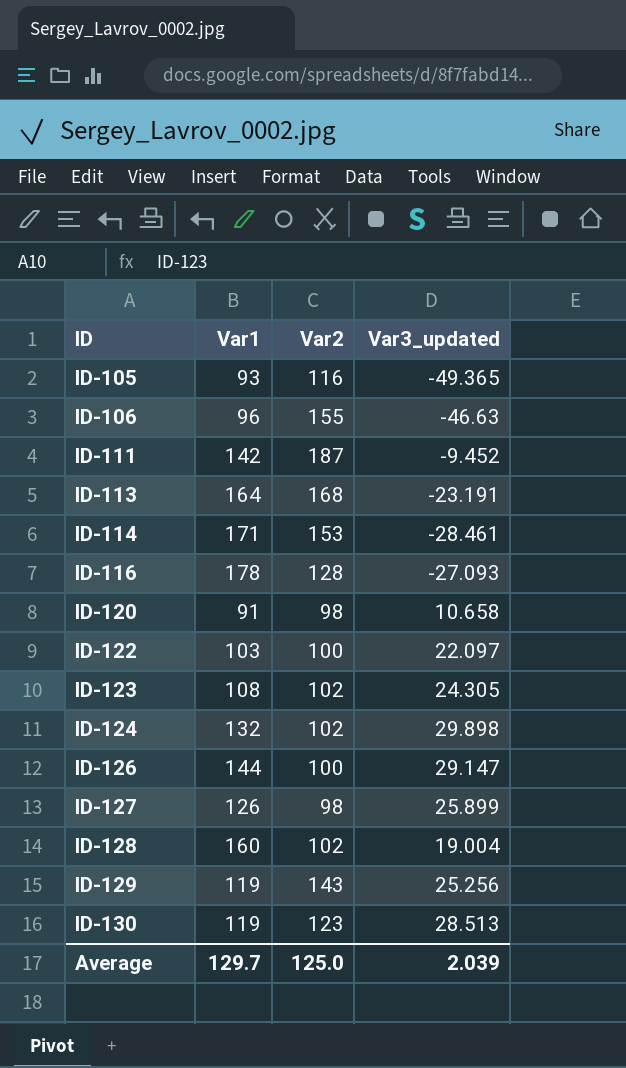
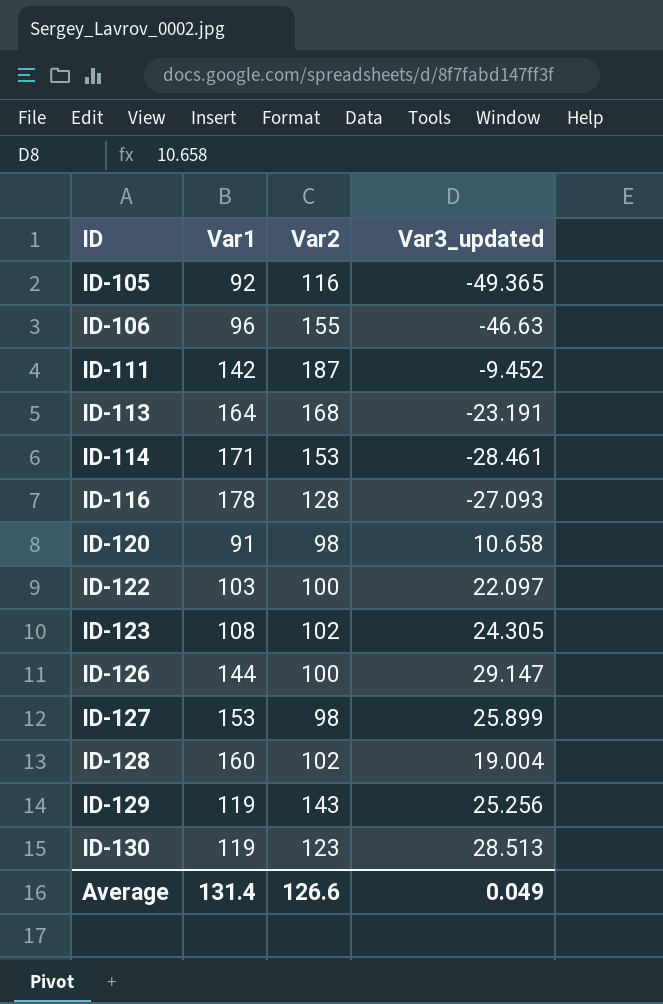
row ID-124: 132 | 102 | 29.898 -> none
ID-105 | Var1: 93 -> 92
ID-127 | Var1: 126 -> 153
Average | Var1: 129.7 -> 131.4
Average | Var2: 125.0 -> 126.6
Average | Var3_updated: 2.039 -> 0.049

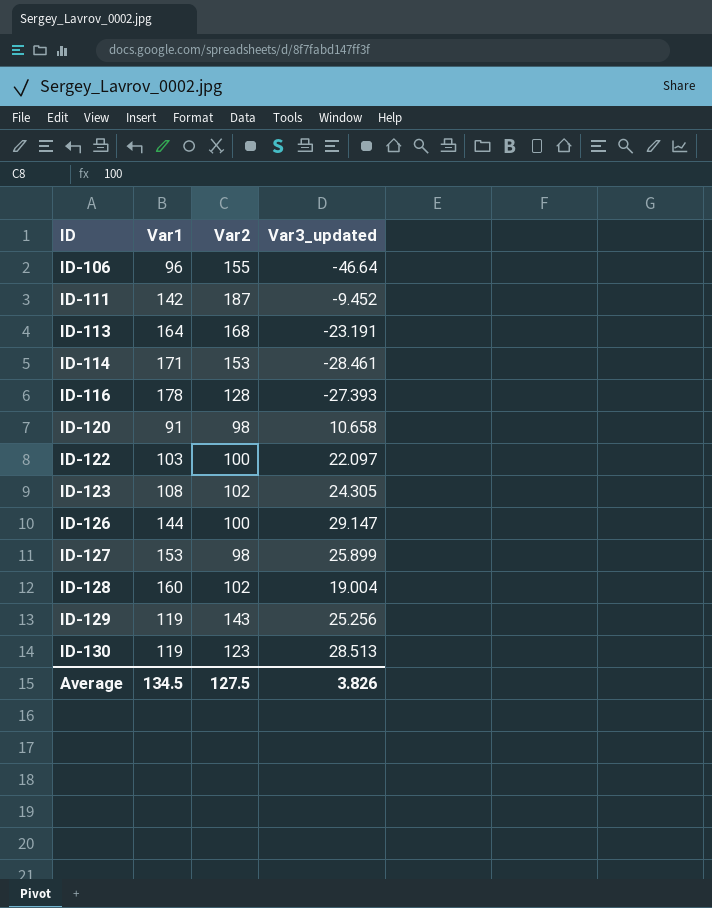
row ID-105: 92 | 116 | -49.365 -> none
ID-106 | Var3_updated: -46.63 -> -46.64
ID-116 | Var3_updated: -27.093 -> -27.393
Average | Var1: 131.4 -> 134.5
Average | Var2: 126.6 -> 127.5
Average | Var3_updated: 0.049 -> 3.826

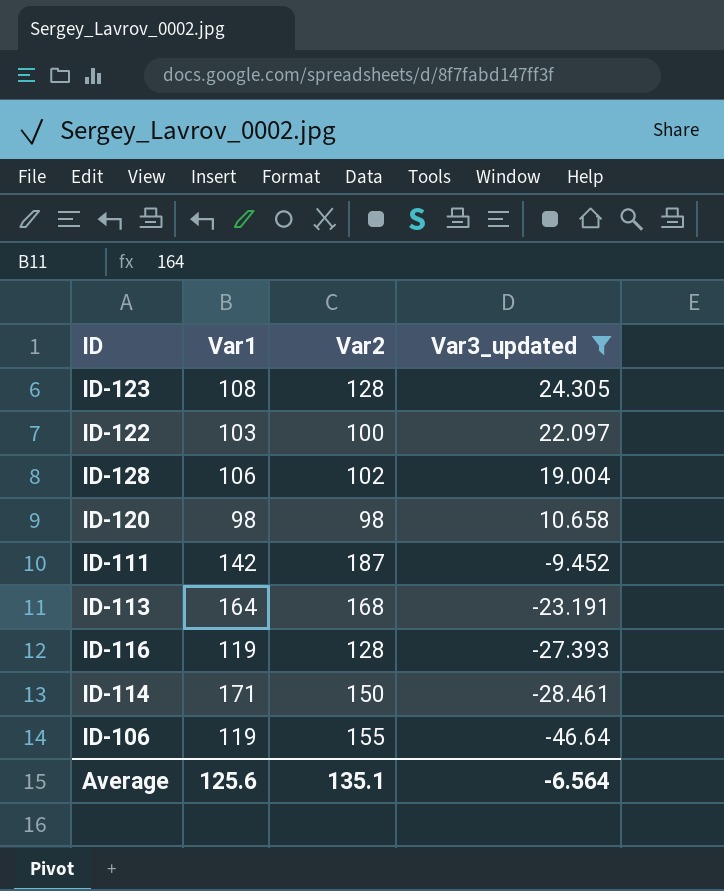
filter: none -> Var3_updated <= 24.305
row order: ID ascending -> Var3_updated descending
ID-123 | Var2: 102 -> 128
ID-128 | Var1: 160 -> 106
ID-120 | Var1: 91 -> 98
ID-116 | Var1: 178 -> 119
ID-114 | Var2: 153 -> 150
ID-106 | Var1: 96 -> 119
Average | Var1: 134.5 -> 125.6
Average | Var2: 127.5 -> 135.1
Average | Var3_updated: 3.826 -> -6.564

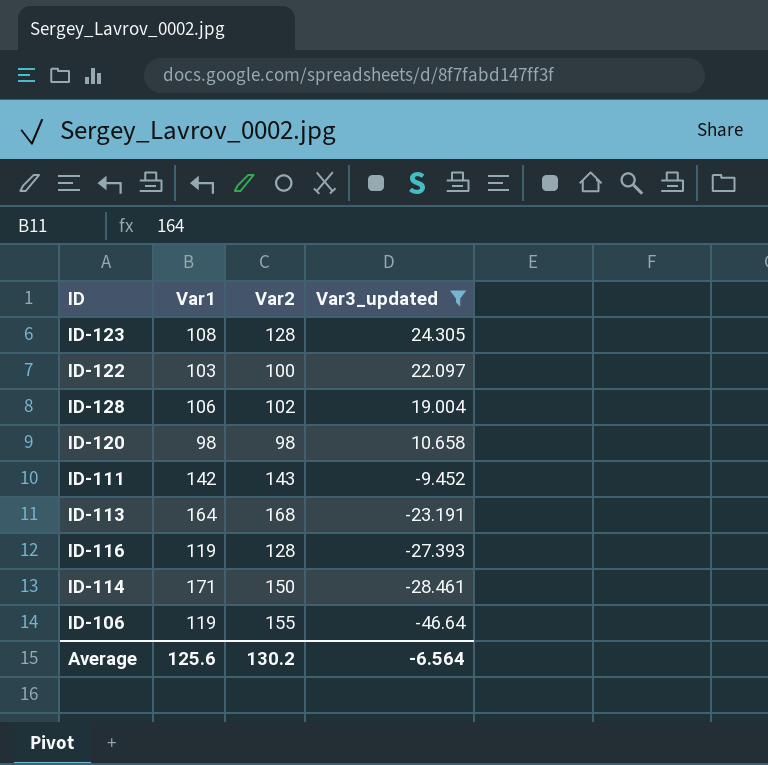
ID-111 | Var2: 187 -> 143
Average | Var2: 135.1 -> 130.2

